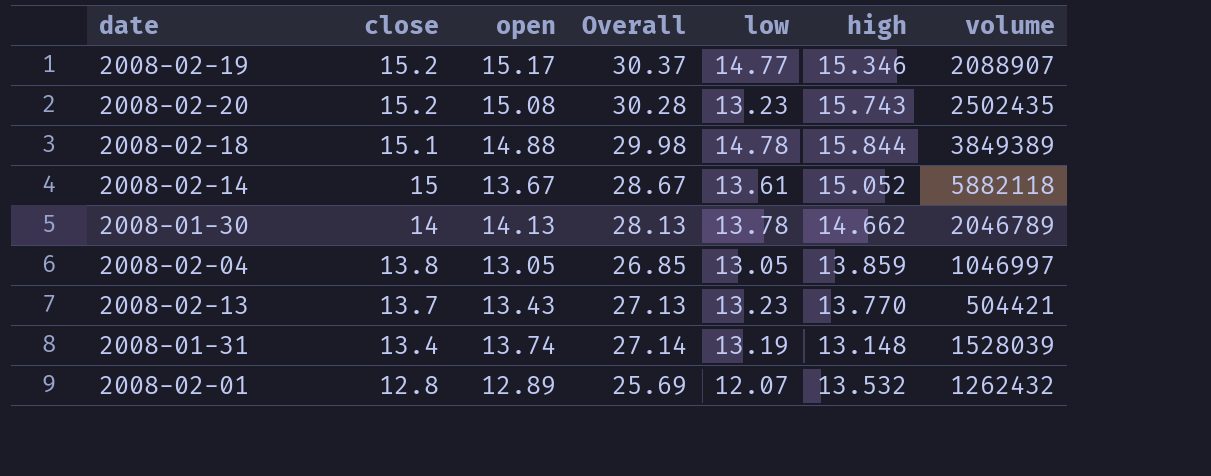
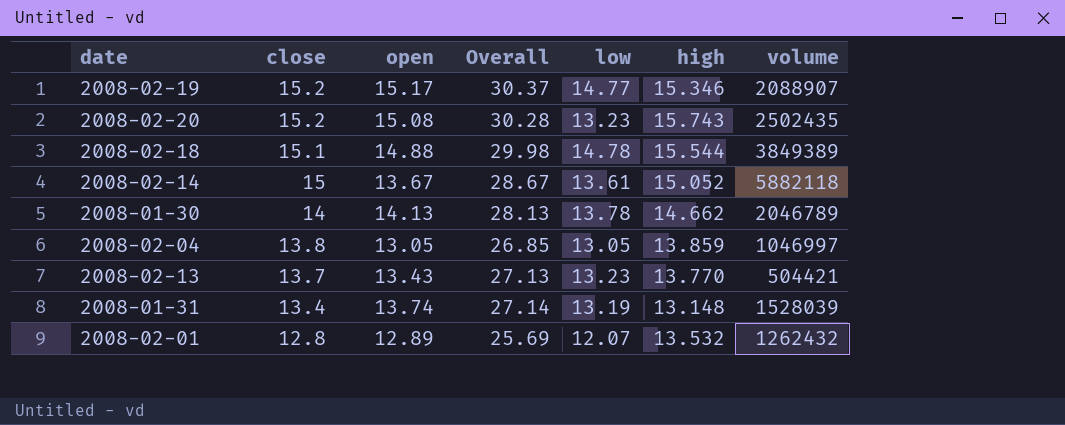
2008-02-18 | high: 15.844 -> 15.544

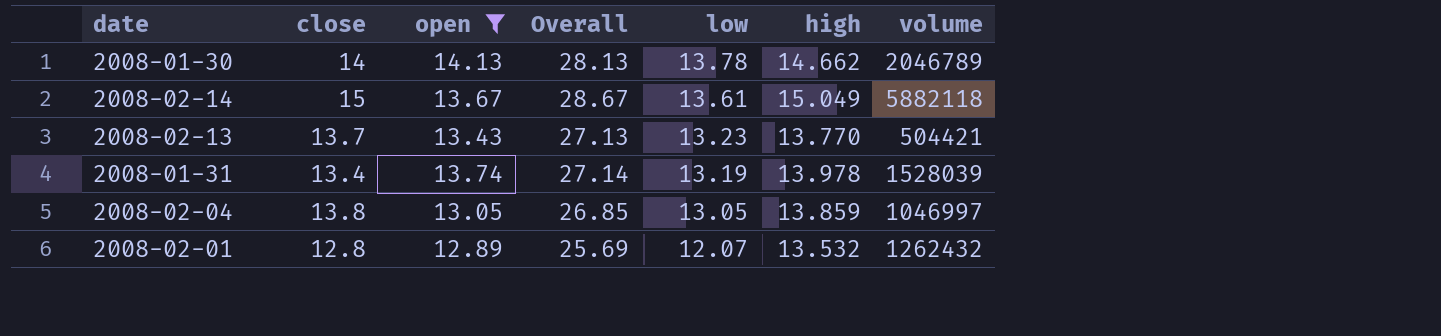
filter: none -> open <= 14.13
row order: close descending -> low descending
2008-02-14 | high: 15.052 -> 15.049
2008-01-31 | high: 13.148 -> 13.978

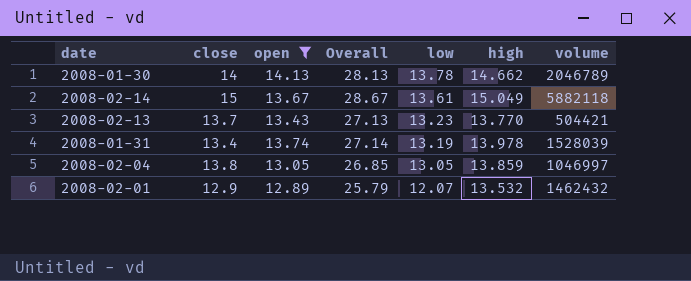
2008-02-01 | close: 12.8 -> 12.9
2008-02-01 | Overall: 25.69 -> 25.79
2008-02-01 | volume: 1262432 -> 1462432

